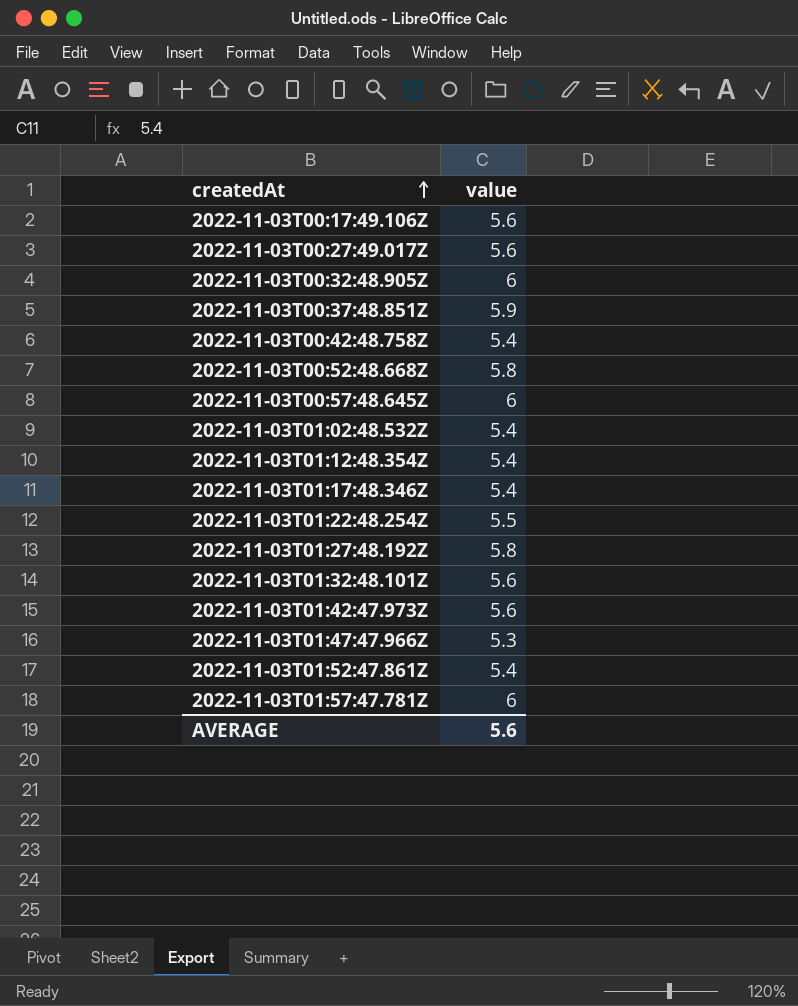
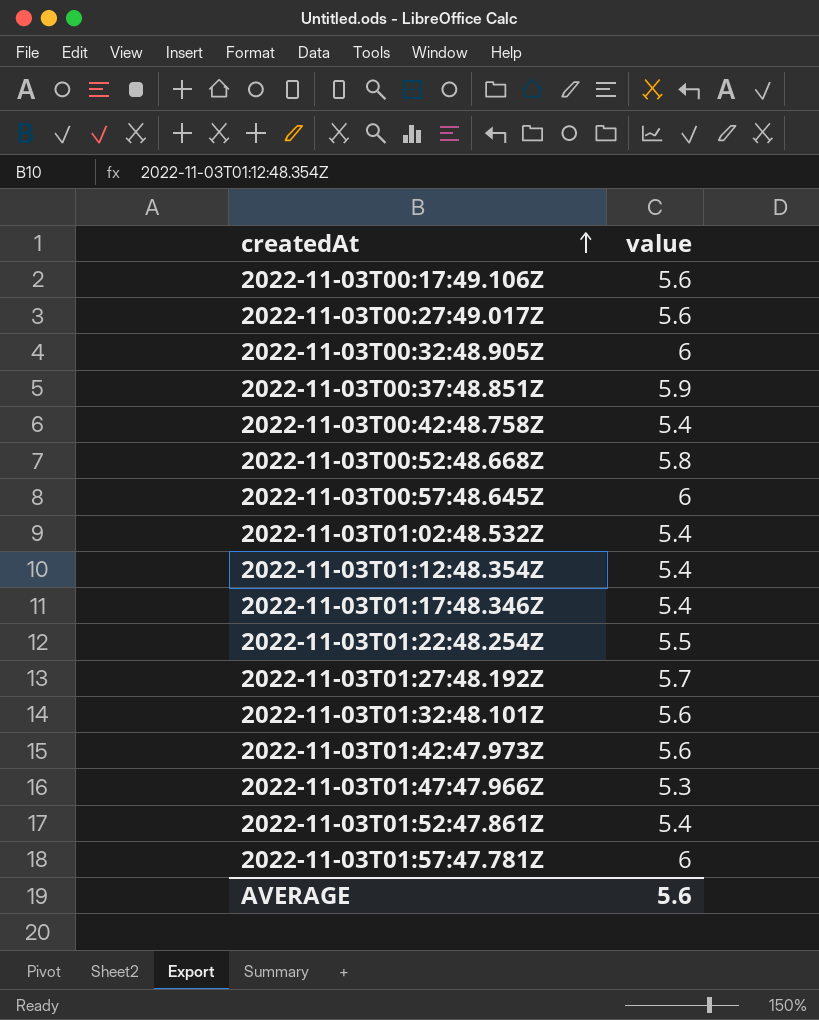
2022-11-03T01:27:48.192Z | value: 5.8 -> 5.7

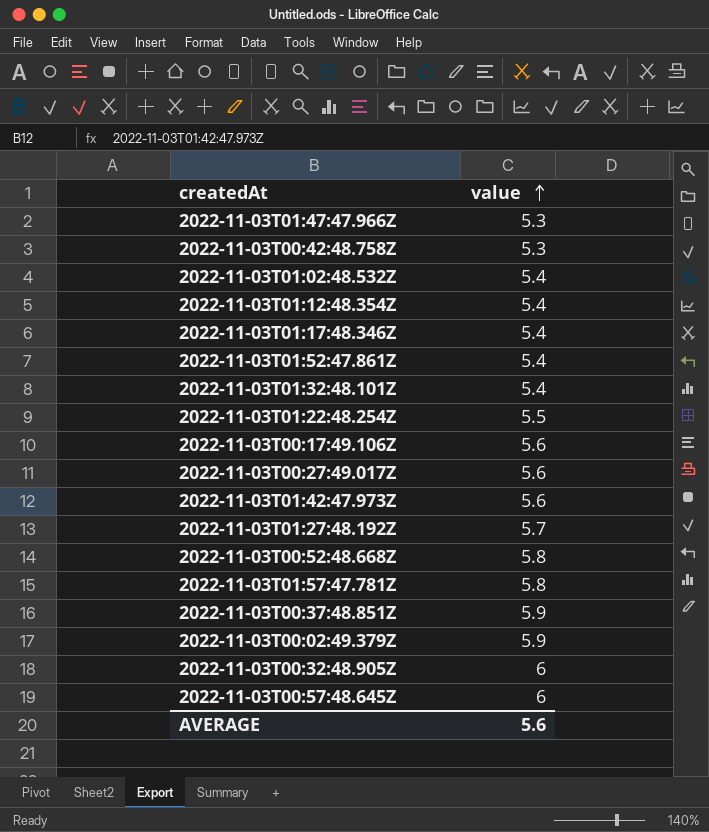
row order: createdAt ascending -> value ascending
2022-11-03T00:42:48.758Z | value: 5.4 -> 5.3
2022-11-03T01:32:48.101Z | value: 5.6 -> 5.4
2022-11-03T01:57:47.781Z | value: 6 -> 5.8
row 2022-11-03T00:02:49.379Z: none -> 5.9

